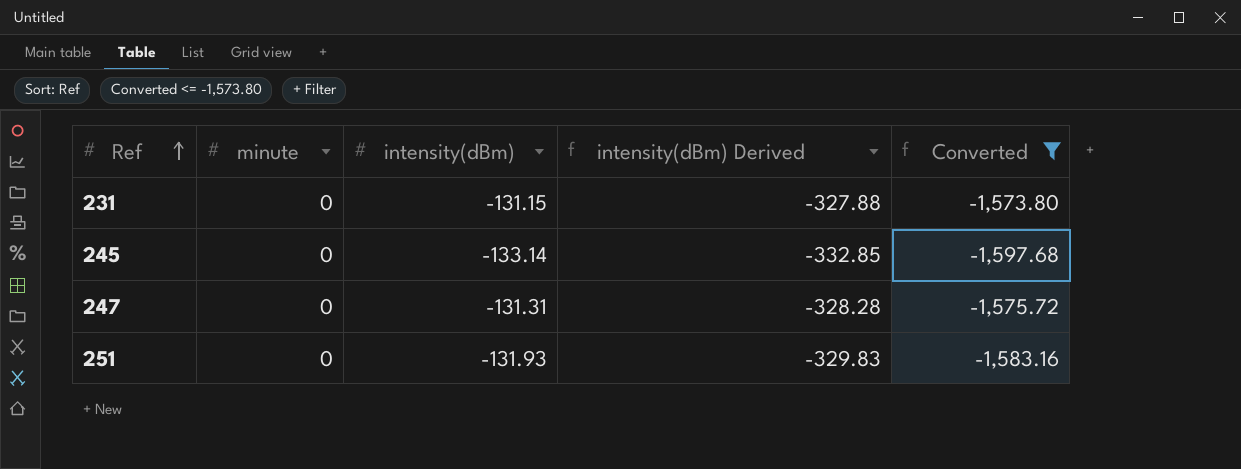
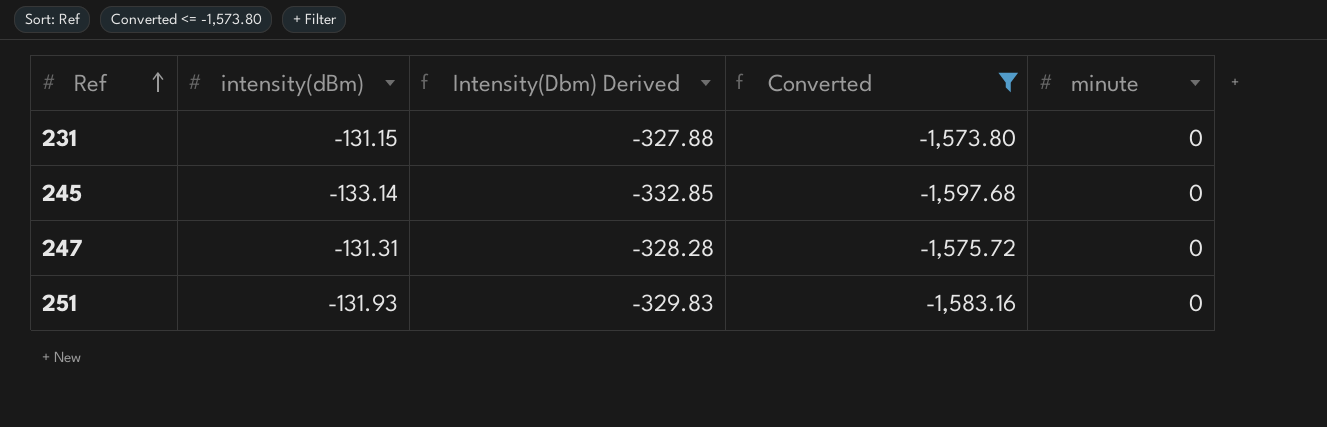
column name: intensity(dBm) Derived -> Intensity(Dbm) Derived
column minute | position: 2 -> 5

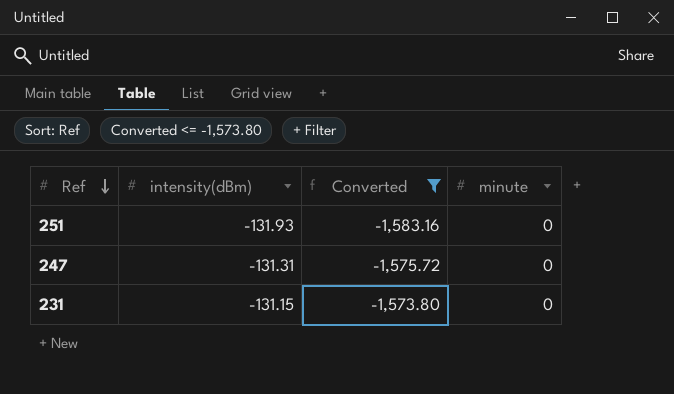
row order: Ref ascending -> Ref descending
column Intensity(Dbm) Derived | formula: [intensity(dBm)] * 2.5 -> none
row 245: -133.14 | -332.85 | -1,597.68 | 0 -> none

